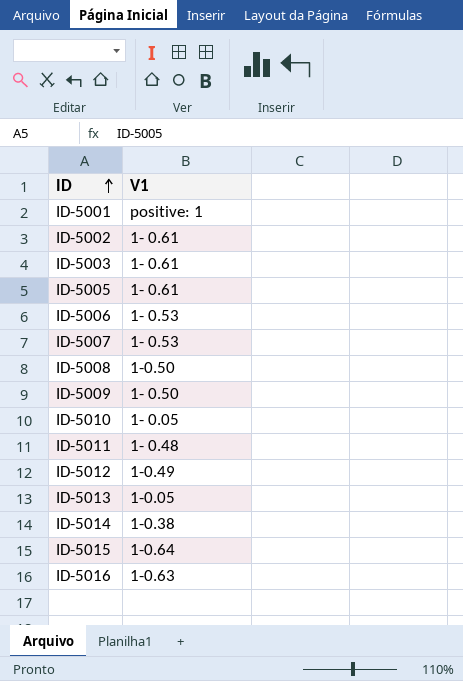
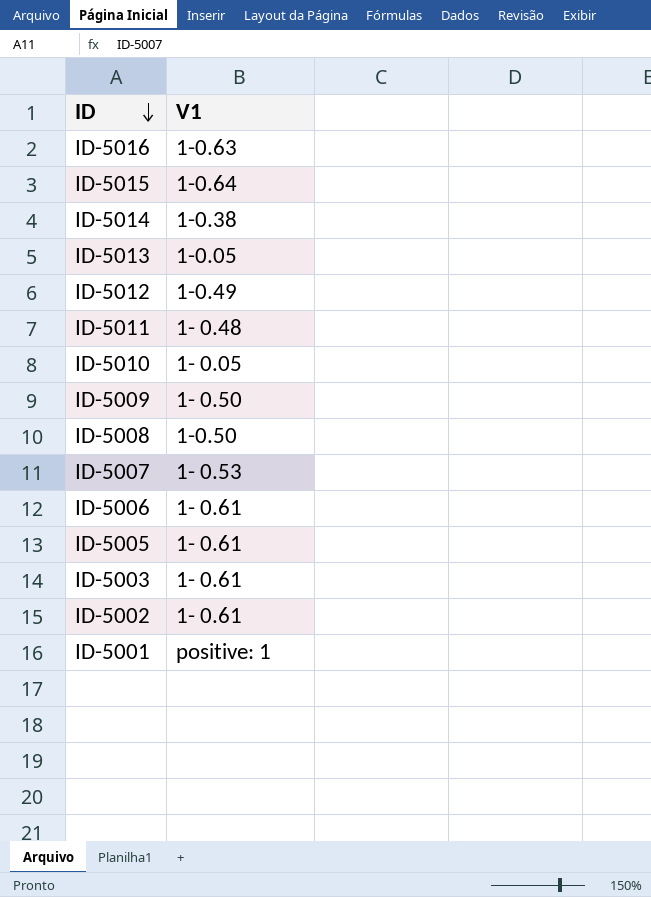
row order: ID ascending -> ID descending
ID-5006 | V1: 1- 0.53 -> 1- 0.61

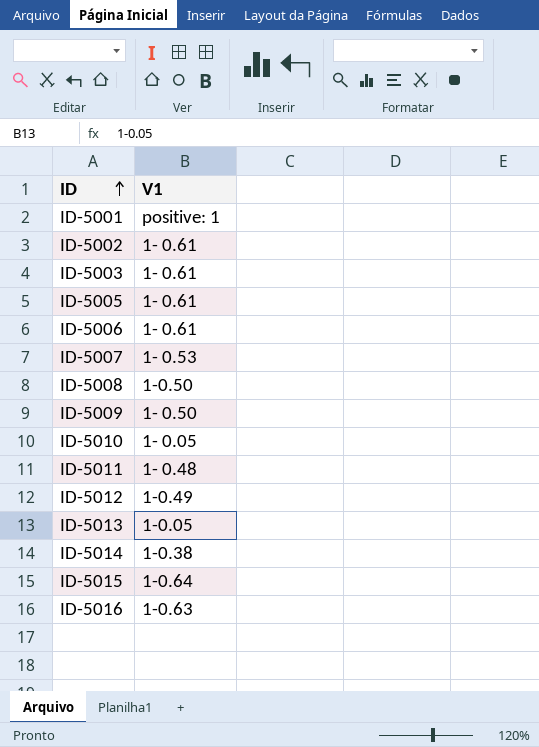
row order: ID descending -> ID ascending

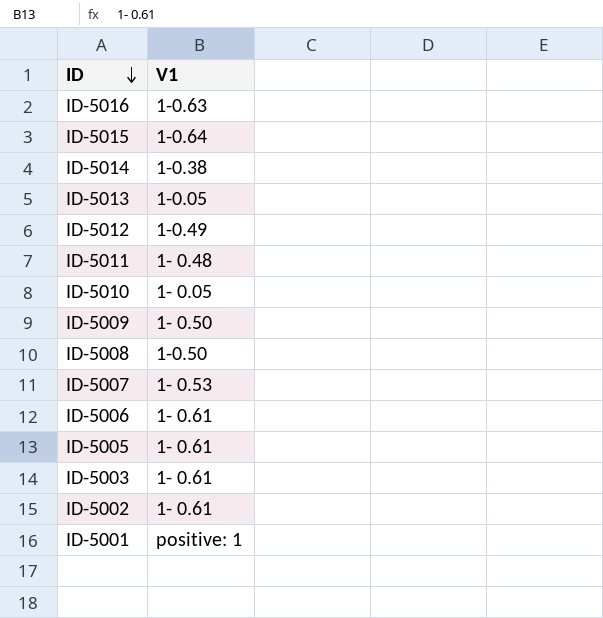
row order: ID ascending -> ID descending

